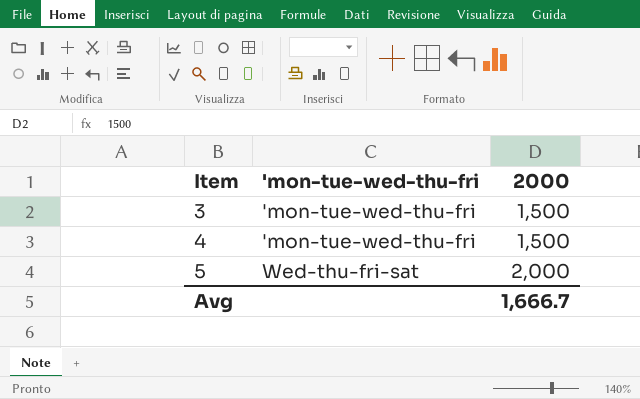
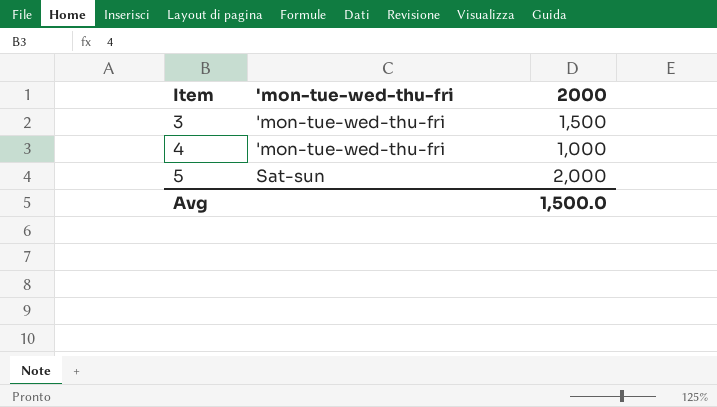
4 | 2000: 1,500 -> 1,000
5 | 'mon-tue-wed-thu-fri: Wed-thu-fri-sat -> Sat-sun
Avg | 2000: 1,666.7 -> 1,500.0

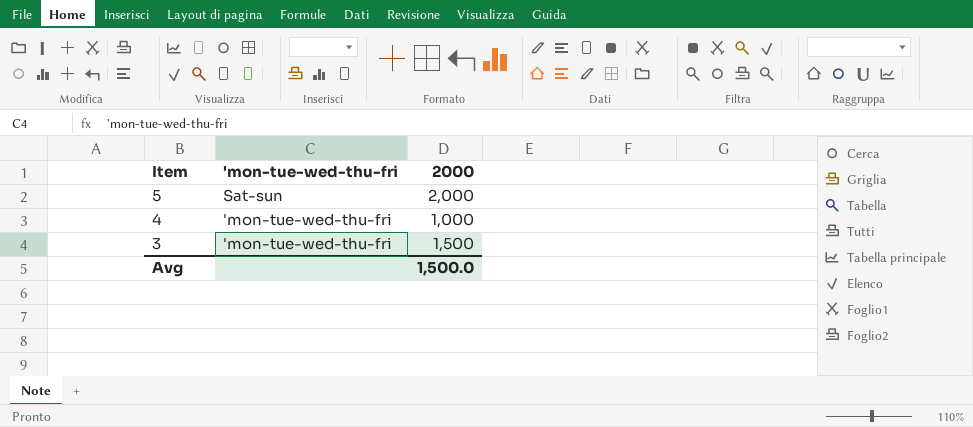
row order: Item ascending -> Item descending

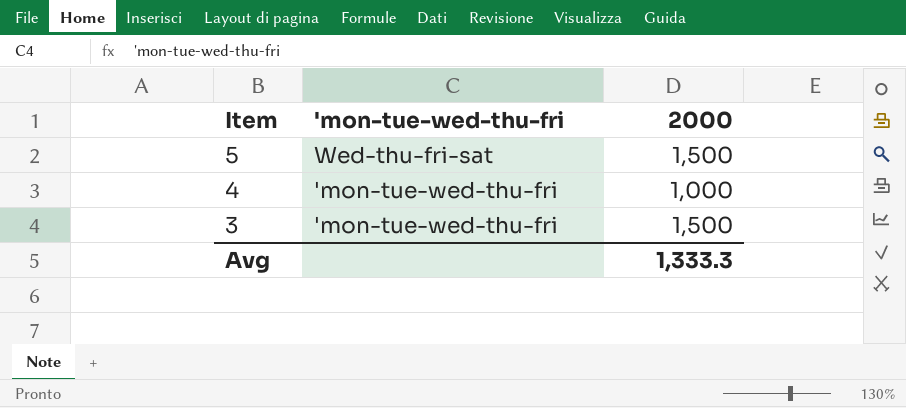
5 | 'mon-tue-wed-thu-fri: Sat-sun -> Wed-thu-fri-sat
5 | 2000: 2,000 -> 1,500
Avg | 2000: 1,500.0 -> 1,333.3

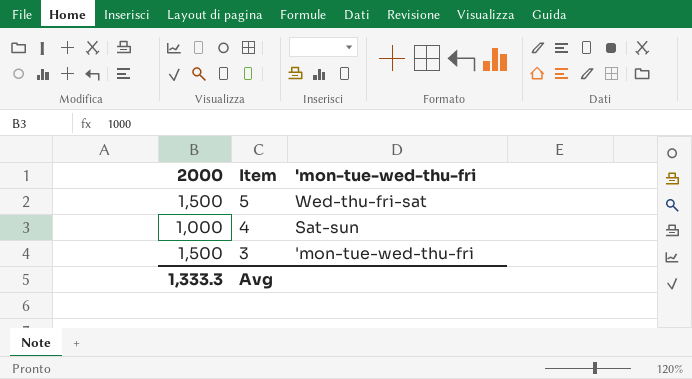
column 2000 | position: 3 -> 1
4 | 'mon-tue-wed-thu-fri: 'mon-tue-wed-thu-fri -> Sat-sun

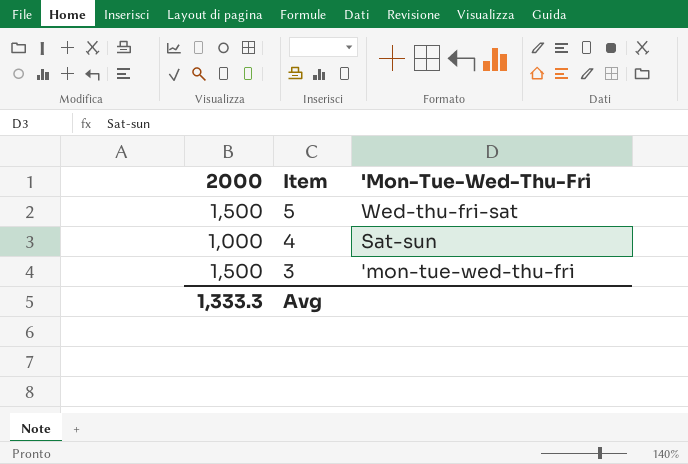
column name: 'mon-tue-wed-thu-fri -> 'Mon-Tue-Wed-Thu-Fri

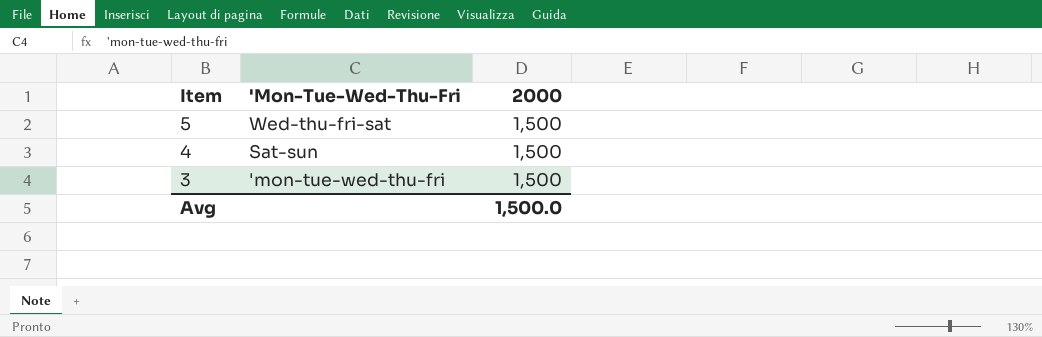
column 2000 | position: 1 -> 3
4 | 2000: 1,000 -> 1,500
Avg | 2000: 1,333.3 -> 1,500.0

